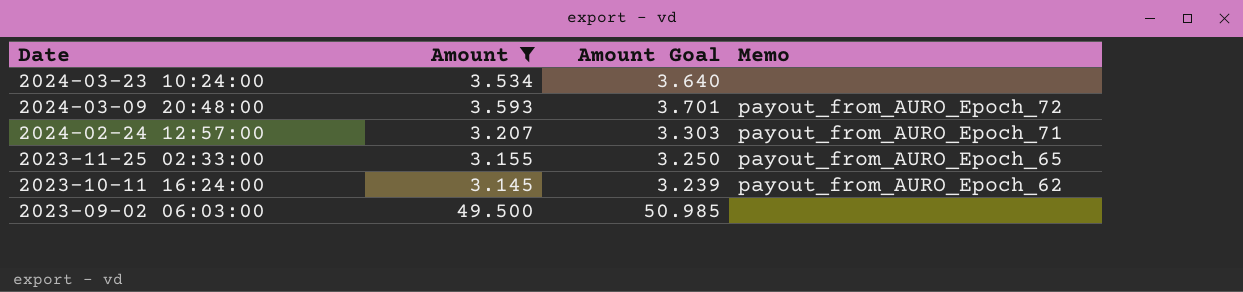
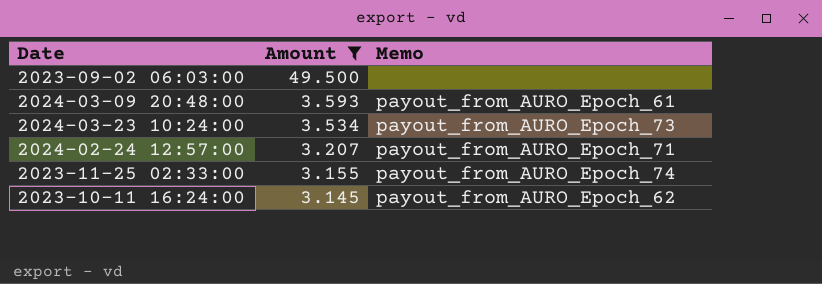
row order: Date descending -> Amount descending
column Amount Goal | formula: [Amount] * 1.03 -> none
2024-03-09 20:48:00 | Memo: payout_from_AURO_Epoch_72 -> payout_from_AURO_Epoch_61
2024-03-23 10:24:00 | Memo: none -> payout_from_AURO_Epoch_73
2023-11-25 02:33:00 | Memo: payout_from_AURO_Epoch_65 -> payout_from_AURO_Epoch_74

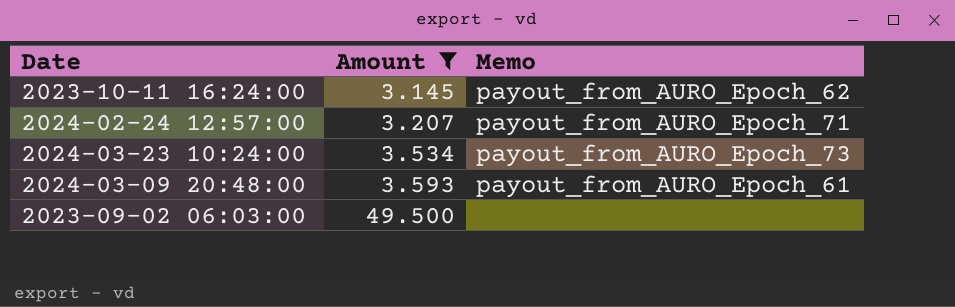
row order: Amount descending -> Amount ascending
row 2023-11-25 02:33:00: 3.155 | payout_from_AURO_Epoch_74 -> none

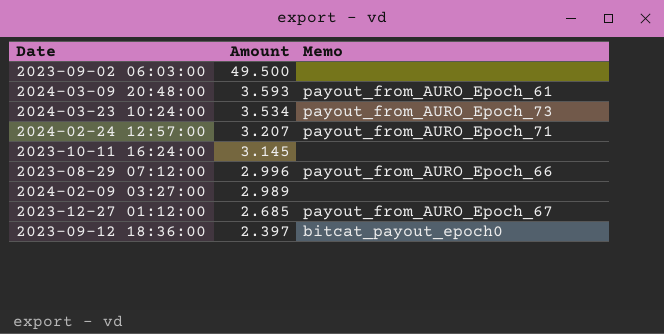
filter: Amount >= 3.145 -> none
row order: Amount ascending -> Amount descending
2023-10-11 16:24:00 | Memo: payout_from_AURO_Epoch_62 -> none

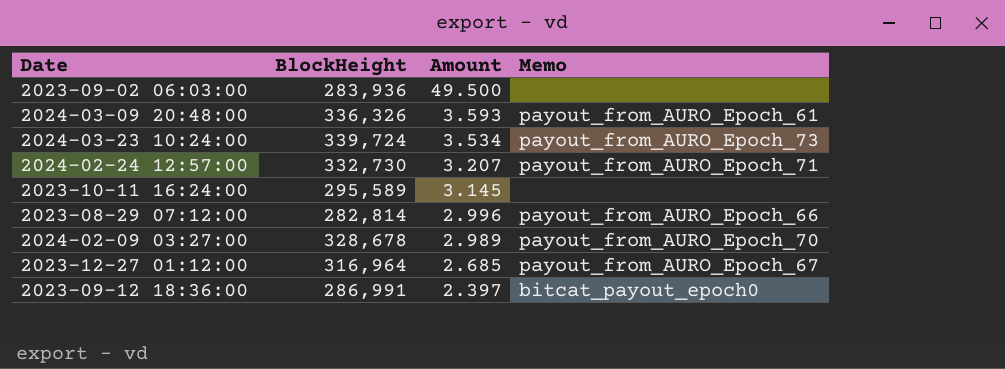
column BlockHeight | position: none -> 2
2024-02-09 03:27:00 | Memo: none -> payout_from_AURO_Epoch_70

